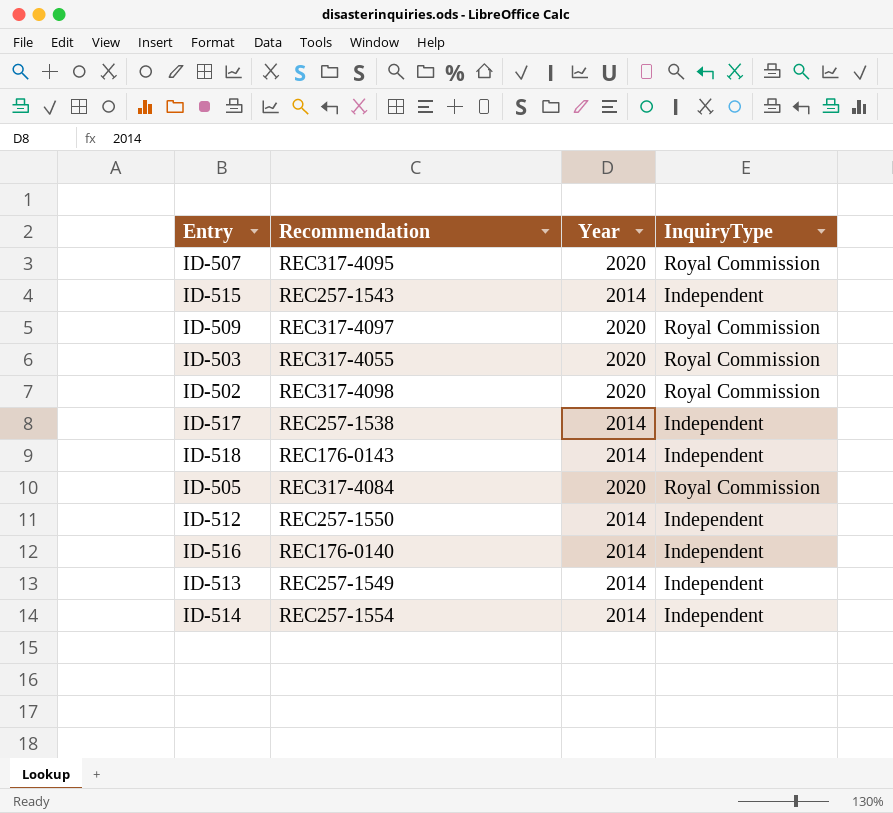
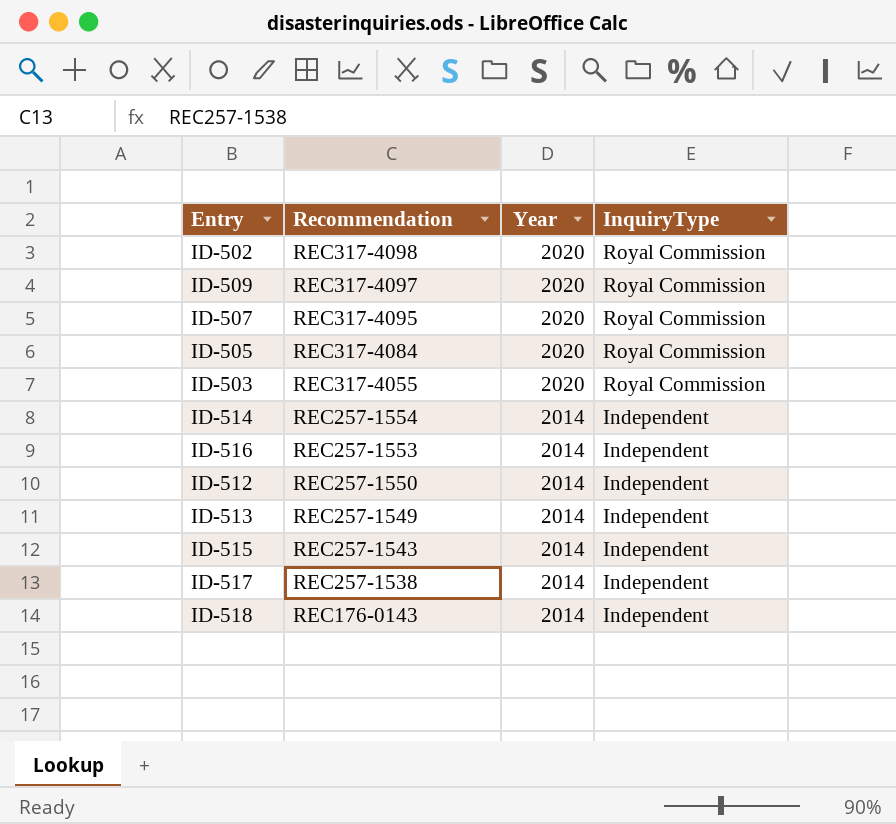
row order: none -> Recommendation descending
ID-516 | Recommendation: REC176-0140 -> REC257-1553

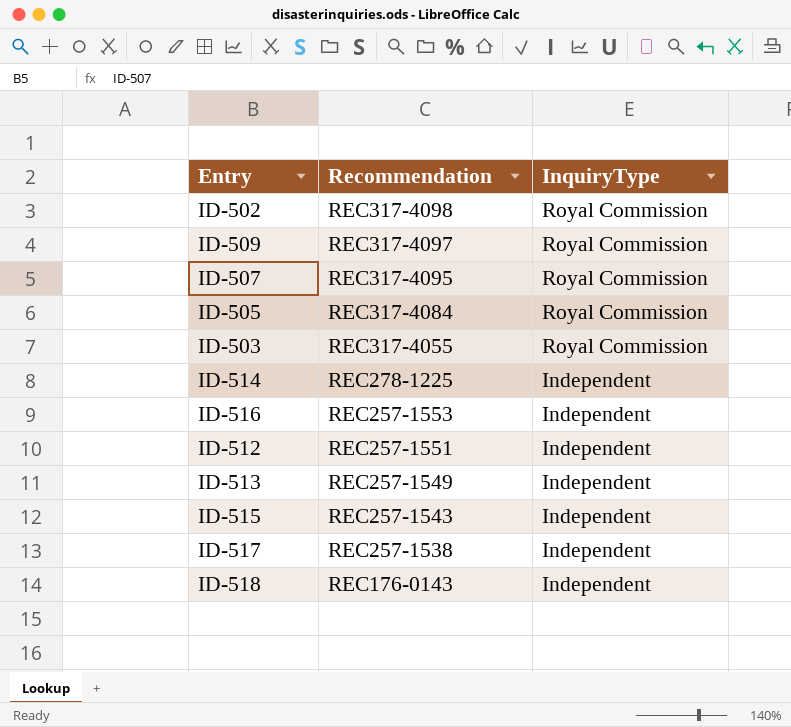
column Year | position: 3 -> none
ID-514 | Recommendation: REC257-1554 -> REC278-1225
ID-512 | Recommendation: REC257-1550 -> REC257-1551

